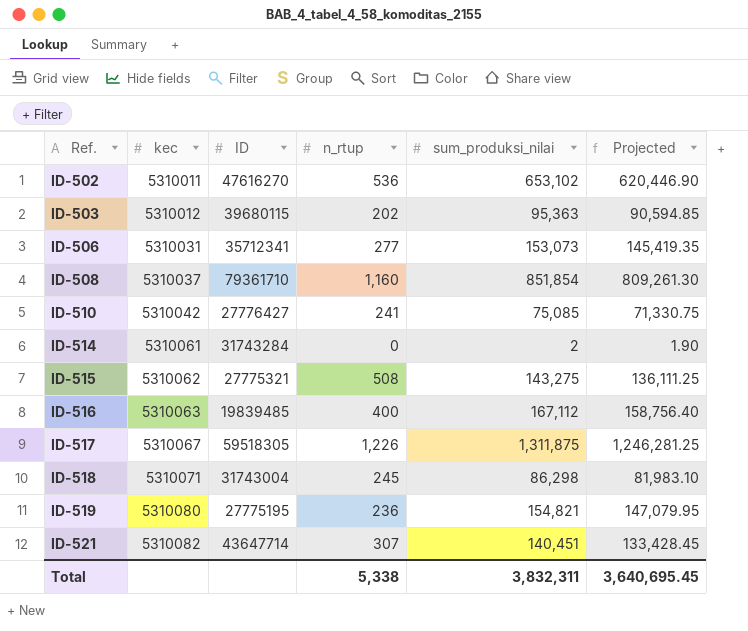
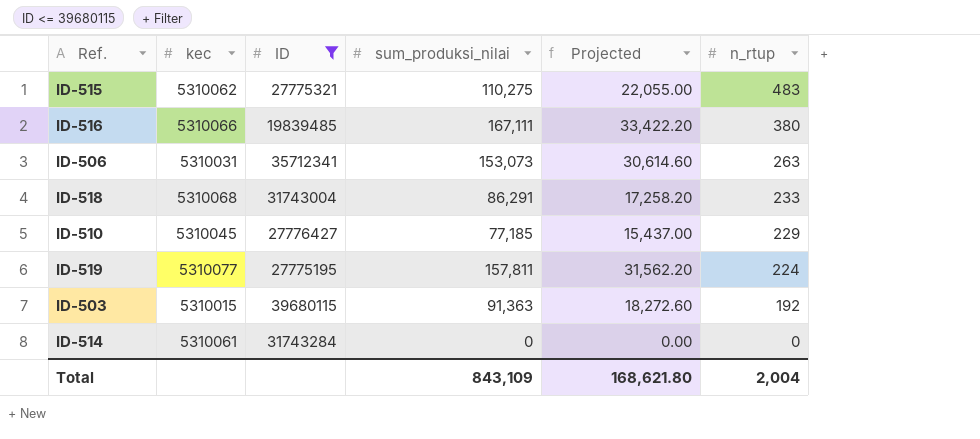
filter: none -> ID <= 39680115
row order: Ref. ascending -> n_rtup descending
column Projected | formula: [sum_produksi_nilai] * 0.95 -> [sum_produksi_nilai] * 0.2
column n_rtup | position: 4 -> 6
ID-515 | sum_produksi_nilai: 143,275 -> 110,275
ID-515 | n_rtup: 508 -> 483
ID-516 | kec: 5310063 -> 5310066
ID-516 | sum_produksi_nilai: 167,112 -> 167,111
ID-516 | n_rtup: 400 -> 380
ID-506 | n_rtup: 277 -> 263
ID-518 | kec: 5310071 -> 5310068
ID-518 | sum_produksi_nilai: 86,298 -> 86,291
ID-518 | n_rtup: 245 -> 233
ID-510 | kec: 5310042 -> 5310045
ID-510 | sum_produksi_nilai: 75,085 -> 77,185
ID-510 | n_rtup: 241 -> 229
ID-519 | kec: 5310080 -> 5310077
ID-519 | sum_produksi_nilai: 154,821 -> 157,811
ID-519 | n_rtup: 236 -> 224
ID-503 | kec: 5310012 -> 5310015
ID-503 | sum_produksi_nilai: 95,363 -> 91,363
ID-503 | n_rtup: 202 -> 192
ID-514 | sum_produksi_nilai: 2 -> 0
Total | sum_produksi_nilai: 3,832,311 -> 843,109
Total | Projected: 3,640,695.45 -> 168,621.80
Total | n_rtup: 5,338 -> 2,004

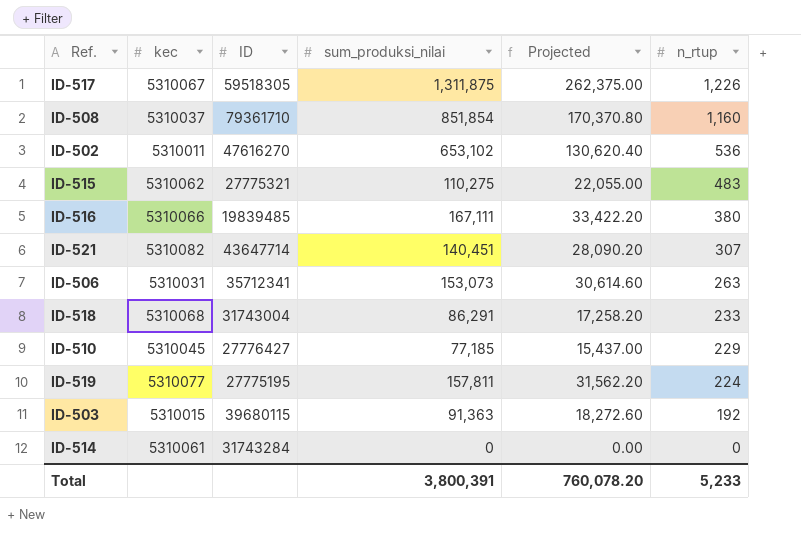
filter: ID <= 39680115 -> none
Total | sum_produksi_nilai: 843,109 -> 3,800,391
Total | Projected: 168,621.80 -> 760,078.20
Total | n_rtup: 2,004 -> 5,233

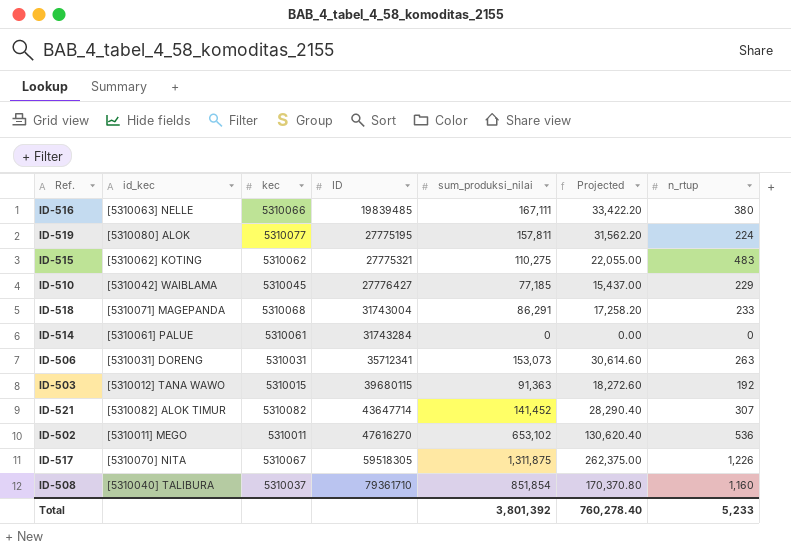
row order: n_rtup descending -> ID ascending
column id_kec | position: none -> 2
ID-521 | sum_produksi_nilai: 140,451 -> 141,452
ID-521 | Projected: 28,090.20 -> 28,290.40
Total | sum_produksi_nilai: 3,800,391 -> 3,801,392
Total | Projected: 760,078.20 -> 760,278.40

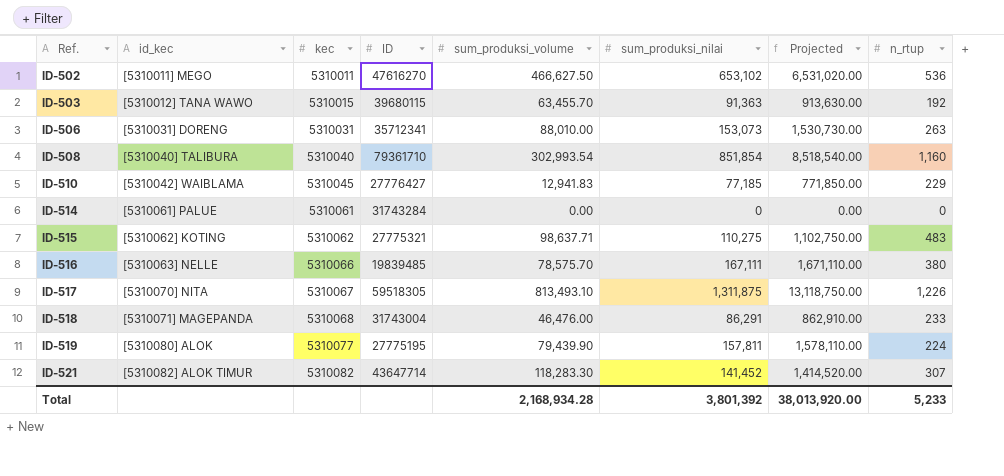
row order: ID ascending -> Ref. ascending
column sum_produksi_volume | position: none -> 5
column Projected | formula: [sum_produksi_nilai] * 0.2 -> [sum_produksi_nilai] * 10
ID-508 | kec: 5310037 -> 5310040
Total | Projected: 760,278.40 -> 38,013,920.00

